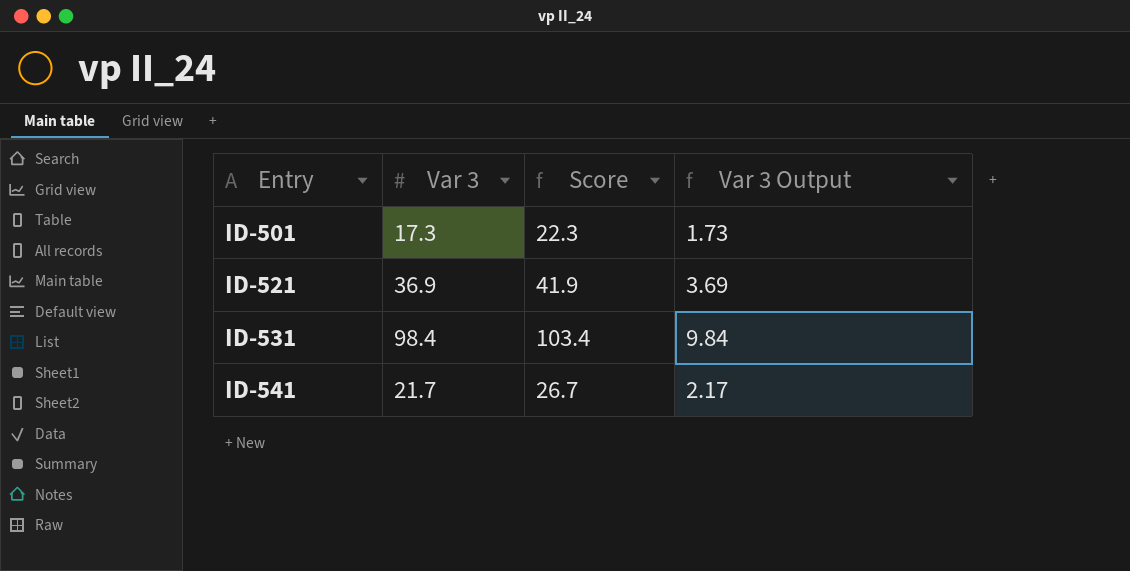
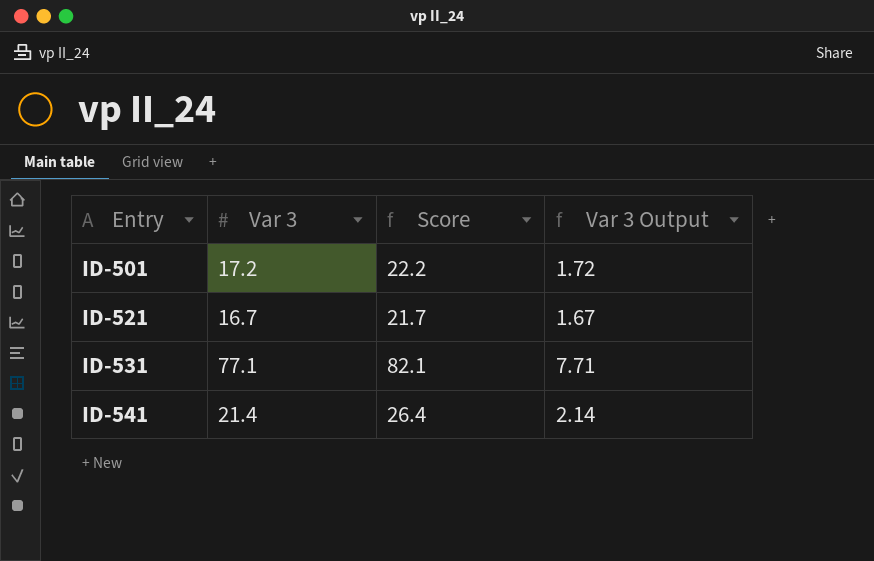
ID-501 | Var 3: 17.3 -> 17.2
ID-501 | Score: 22.3 -> 22.2
ID-501 | Var 3 Output: 1.73 -> 1.72
ID-521 | Var 3: 36.9 -> 16.7
ID-521 | Score: 41.9 -> 21.7
ID-521 | Var 3 Output: 3.69 -> 1.67
ID-531 | Var 3: 98.4 -> 77.1
ID-531 | Score: 103.4 -> 82.1
ID-531 | Var 3 Output: 9.84 -> 7.71
ID-541 | Var 3: 21.7 -> 21.4
ID-541 | Score: 26.7 -> 26.4
ID-541 | Var 3 Output: 2.17 -> 2.14

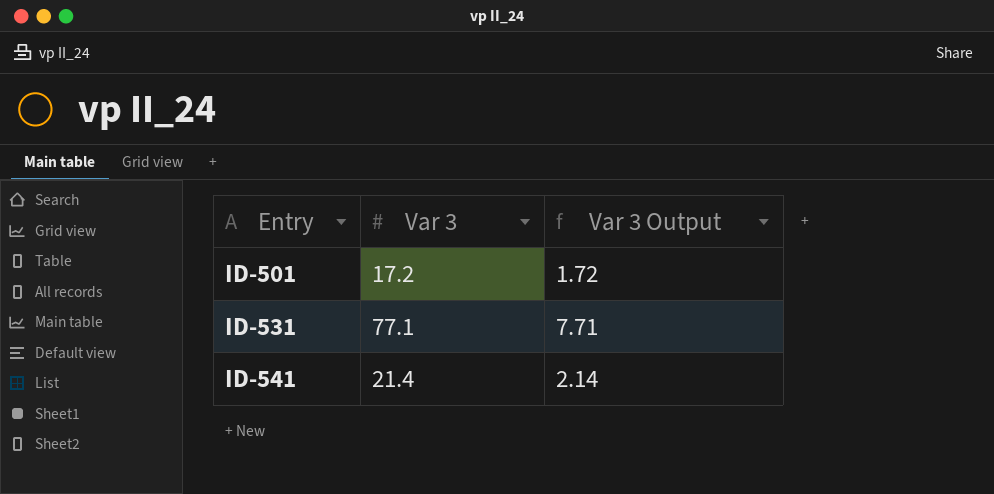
column Score | formula: [Var 3] + 5 -> none
row ID-521: 16.7 | 21.7 | 1.67 -> none

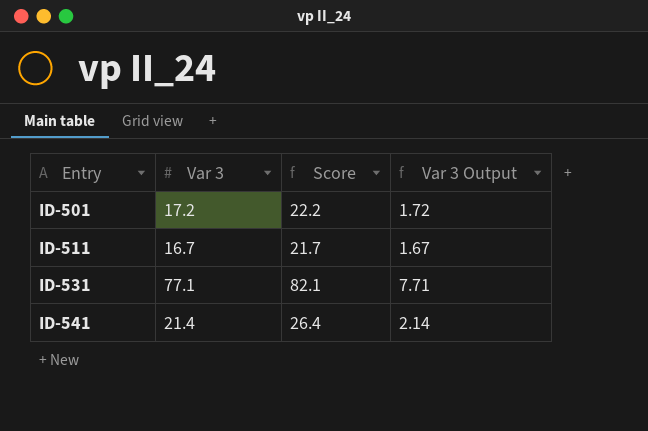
column Score | formula: none -> [Var 3] + 5
row ID-511: none -> 16.7 | 21.7 | 1.67

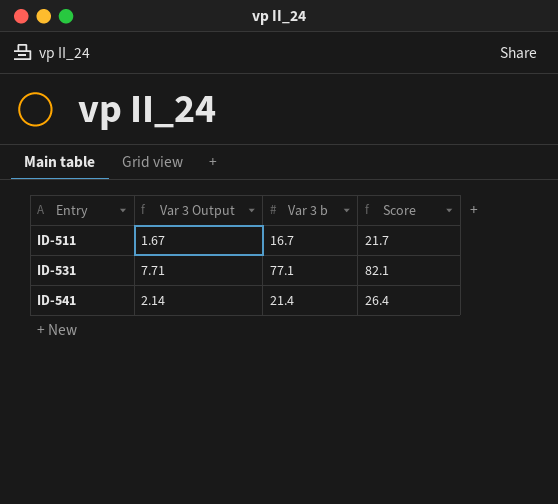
column Var 3 Output | position: 4 -> 2
column name: Var 3 -> Var 3 b
row ID-501: 17.2 | 22.2 | 1.72 -> none

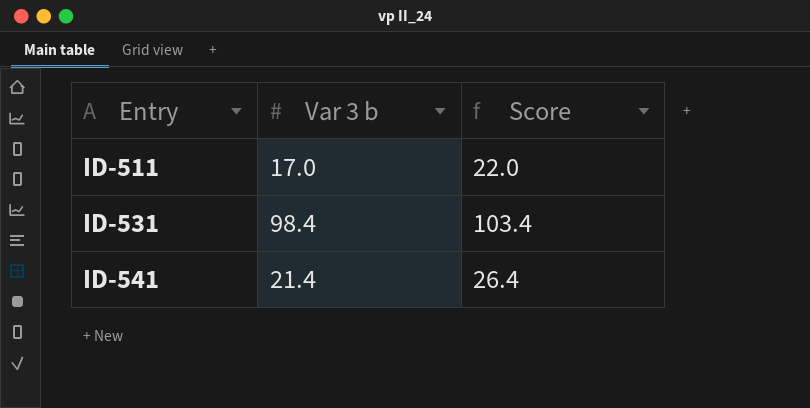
column Var 3 Output | formula: [Var 3 b] * 0.1 -> none
ID-511 | Var 3 b: 16.7 -> 17.0
ID-511 | Score: 21.7 -> 22.0
ID-531 | Var 3 b: 77.1 -> 98.4
ID-531 | Score: 82.1 -> 103.4

